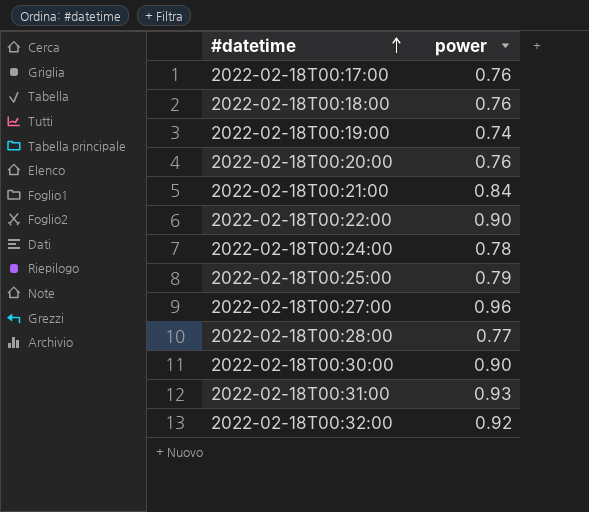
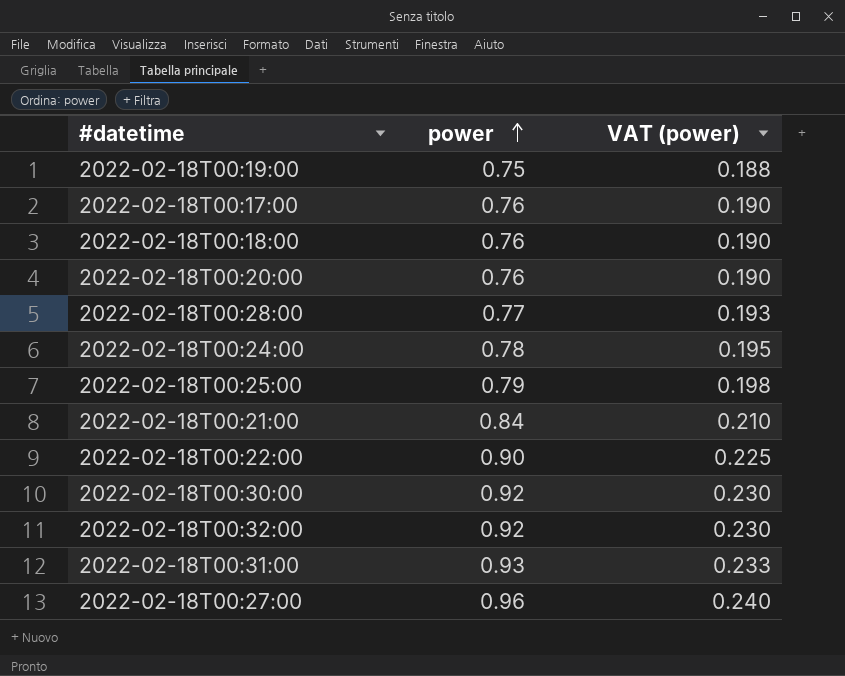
row order: #datetime ascending -> power ascending
column VAT (power) | formula: none -> [power] * 0.25
2022-02-18T00:19:00 | power: 0.74 -> 0.75
2022-02-18T00:30:00 | power: 0.90 -> 0.92

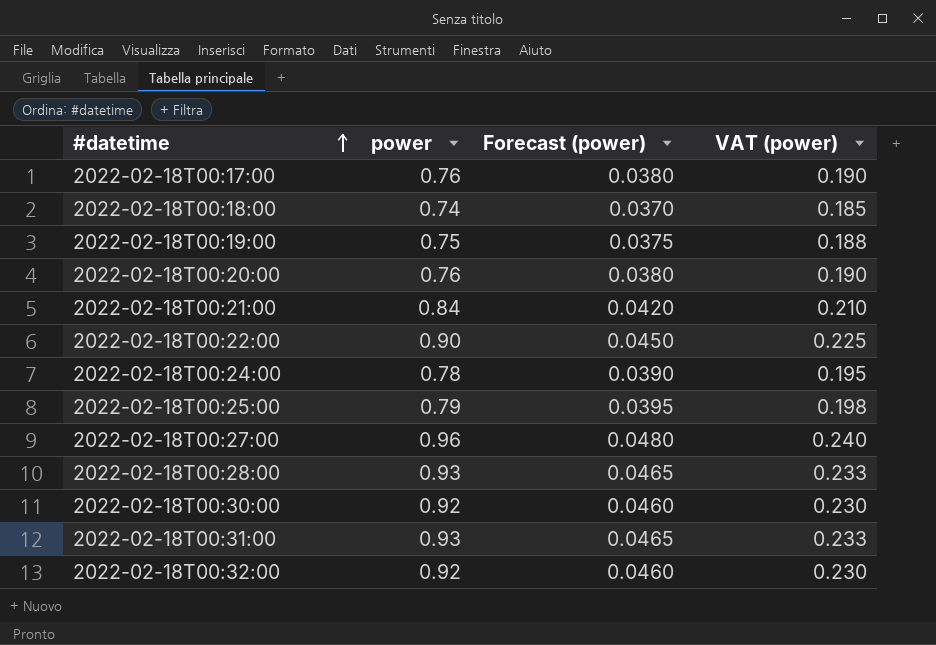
row order: power ascending -> #datetime ascending
column Forecast (power) | formula: none -> [power] * 0.05
2022-02-18T00:18:00 | power: 0.76 -> 0.74
2022-02-18T00:18:00 | VAT (power): 0.190 -> 0.185
2022-02-18T00:28:00 | power: 0.77 -> 0.93
2022-02-18T00:28:00 | VAT (power): 0.193 -> 0.233

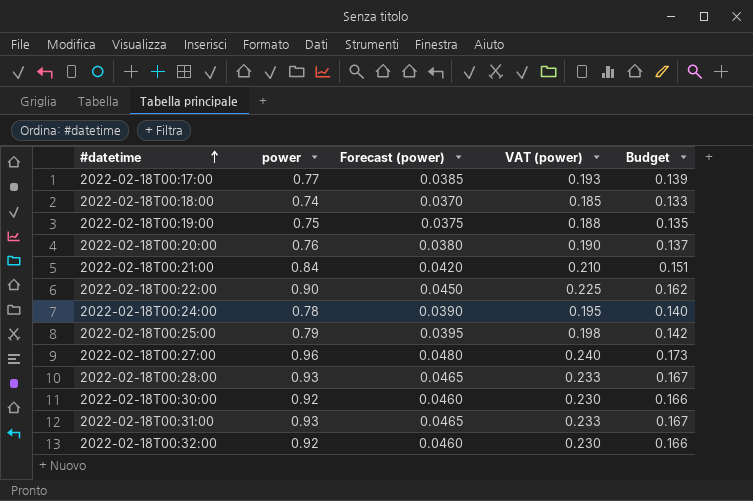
column Budget | formula: none -> [power] * 0.18
2022-02-18T00:17:00 | power: 0.76 -> 0.77
2022-02-18T00:17:00 | Forecast (power): 0.0380 -> 0.0385
2022-02-18T00:17:00 | VAT (power): 0.190 -> 0.193

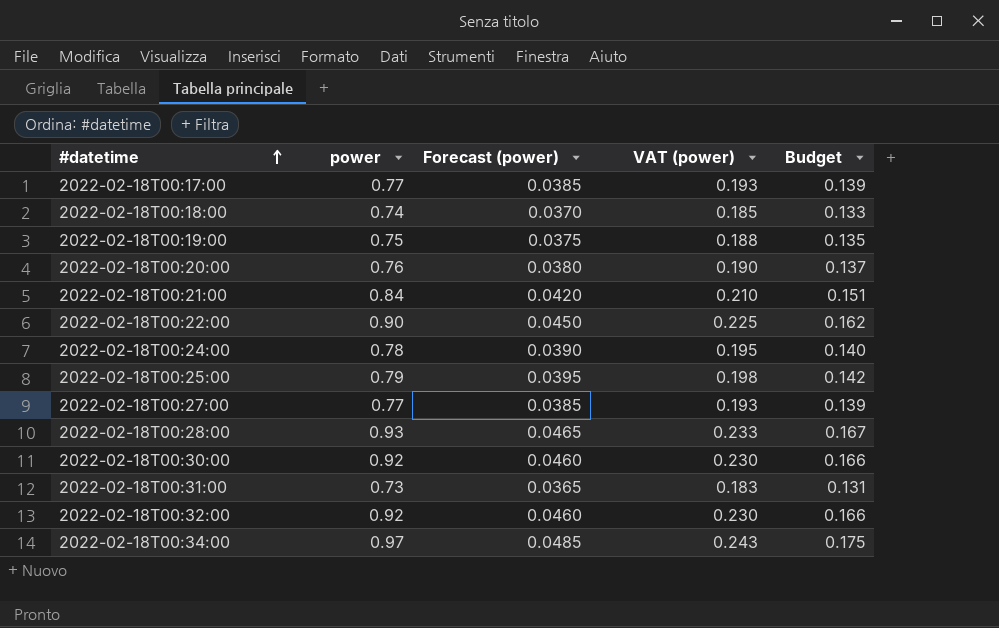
2022-02-18T00:27:00 | power: 0.96 -> 0.77
2022-02-18T00:27:00 | Forecast (power): 0.0480 -> 0.0385
2022-02-18T00:27:00 | VAT (power): 0.240 -> 0.193
2022-02-18T00:27:00 | Budget: 0.173 -> 0.139
2022-02-18T00:31:00 | power: 0.93 -> 0.73
2022-02-18T00:31:00 | Forecast (power): 0.0465 -> 0.0365
2022-02-18T00:31:00 | VAT (power): 0.233 -> 0.183
2022-02-18T00:31:00 | Budget: 0.167 -> 0.131
row 2022-02-18T00:34:00: none -> 0.97 | 0.0485 | 0.243 | 0.175

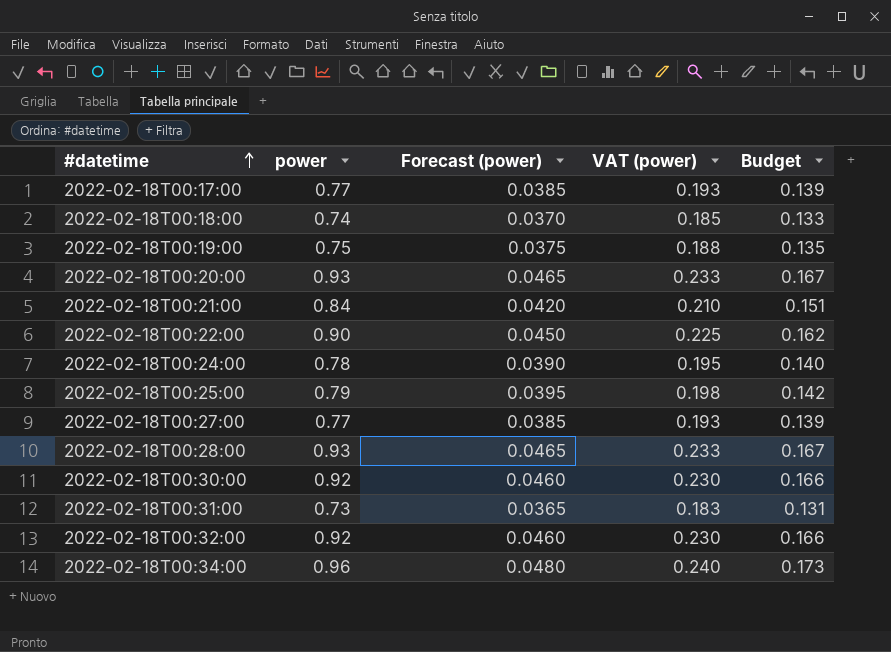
2022-02-18T00:20:00 | power: 0.76 -> 0.93
2022-02-18T00:20:00 | Forecast (power): 0.0380 -> 0.0465
2022-02-18T00:20:00 | VAT (power): 0.190 -> 0.233
2022-02-18T00:20:00 | Budget: 0.137 -> 0.167
2022-02-18T00:34:00 | power: 0.97 -> 0.96
2022-02-18T00:34:00 | Forecast (power): 0.0485 -> 0.0480
2022-02-18T00:34:00 | VAT (power): 0.243 -> 0.240
2022-02-18T00:34:00 | Budget: 0.175 -> 0.173

